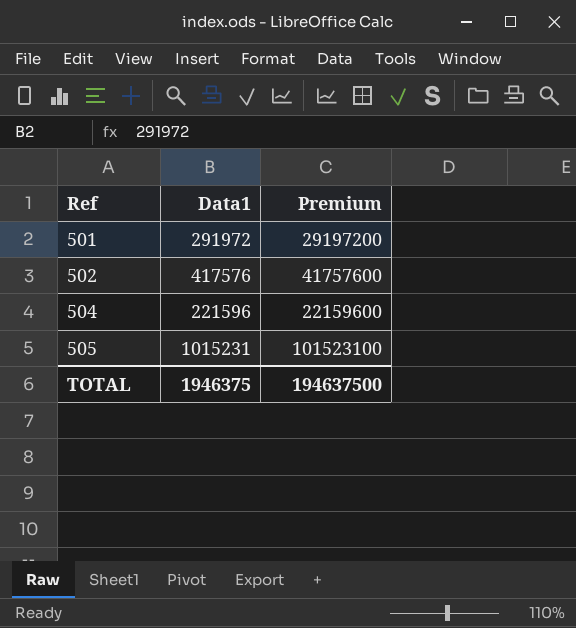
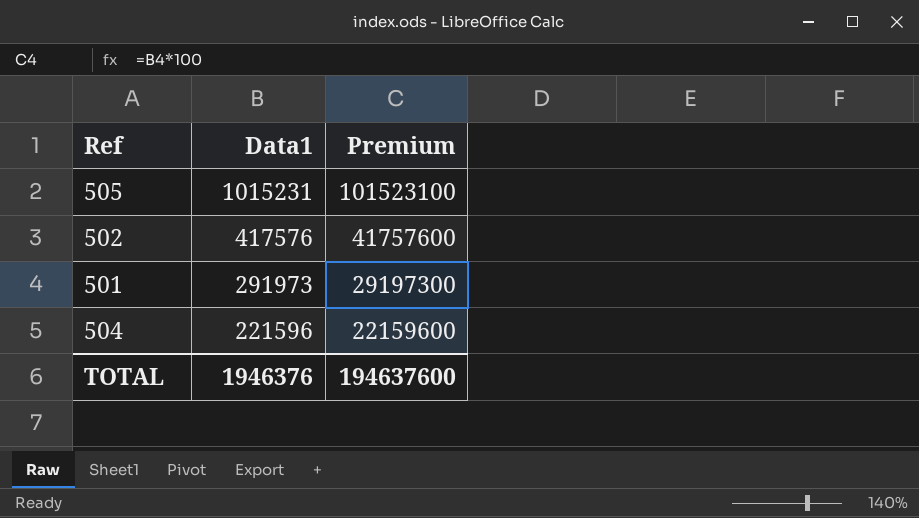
row order: Ref ascending -> Data1 descending
501 | Data1: 291972 -> 291973
501 | Premium: 29197200 -> 29197300
TOTAL | Data1: 1946375 -> 1946376
TOTAL | Premium: 194637500 -> 194637600

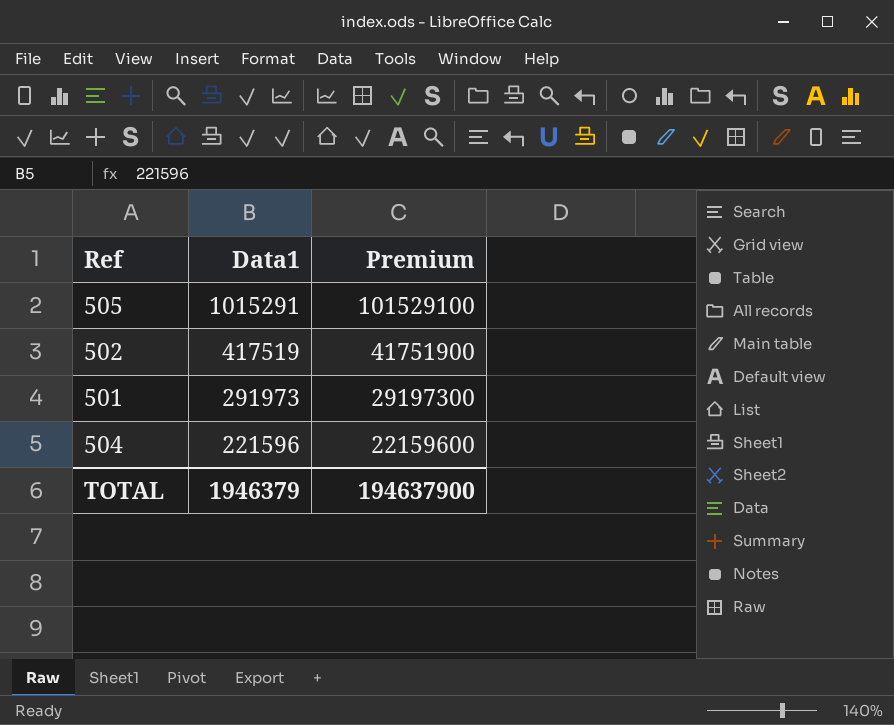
505 | Data1: 1015231 -> 1015291
505 | Premium: 101523100 -> 101529100
502 | Data1: 417576 -> 417519
502 | Premium: 41757600 -> 41751900
TOTAL | Data1: 1946376 -> 1946379
TOTAL | Premium: 194637600 -> 194637900

